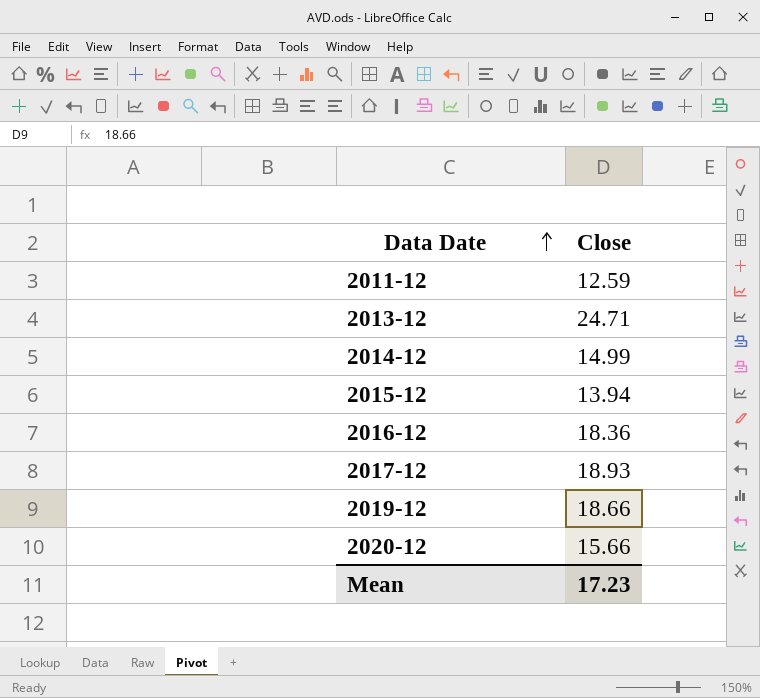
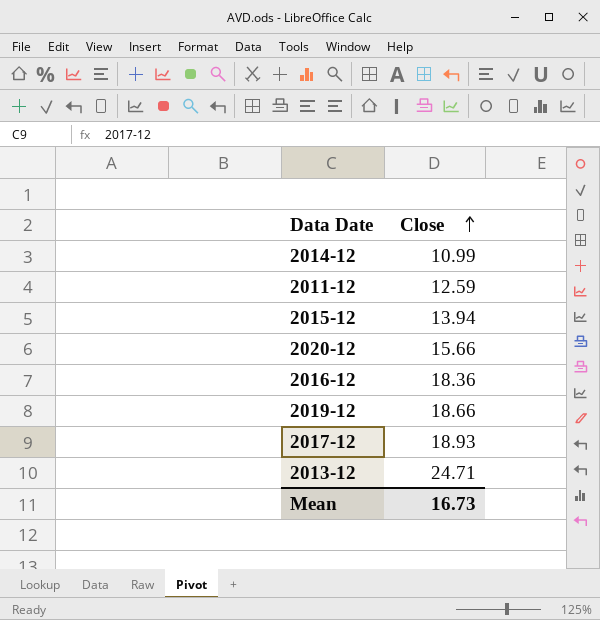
row order: Data Date ascending -> Close ascending
2014-12 | Close: 14.99 -> 10.99
Mean | Close: 17.23 -> 16.73

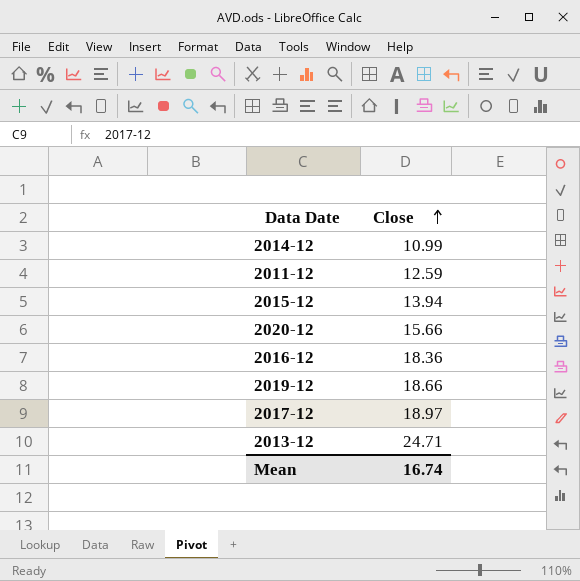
2017-12 | Close: 18.93 -> 18.97
Mean | Close: 16.73 -> 16.74

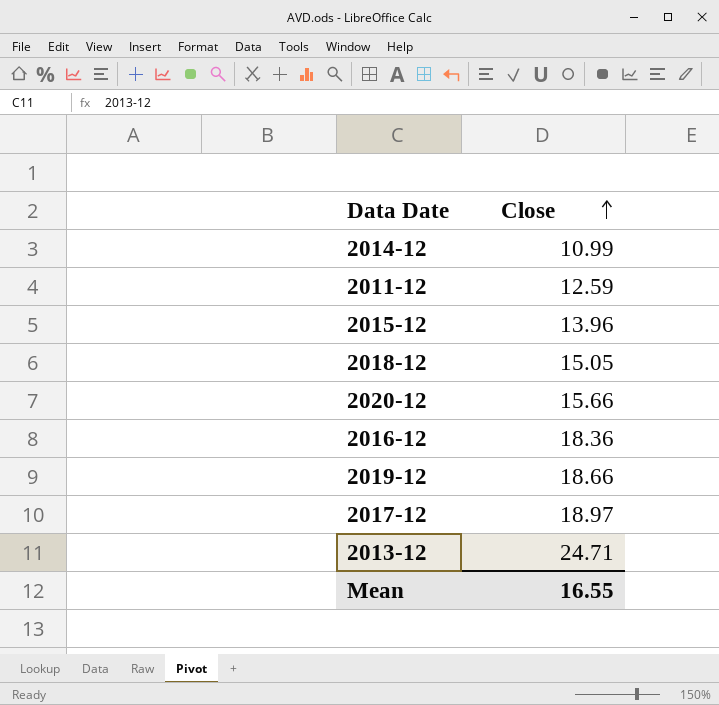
2015-12 | Close: 13.94 -> 13.96
row 2018-12: none -> 15.05
Mean | Close: 16.74 -> 16.55

